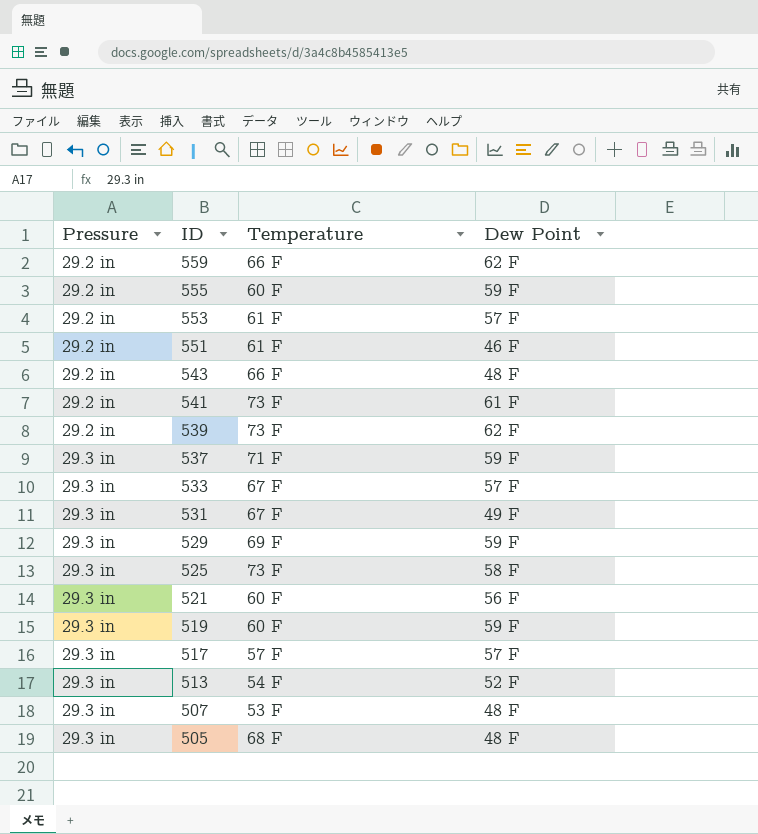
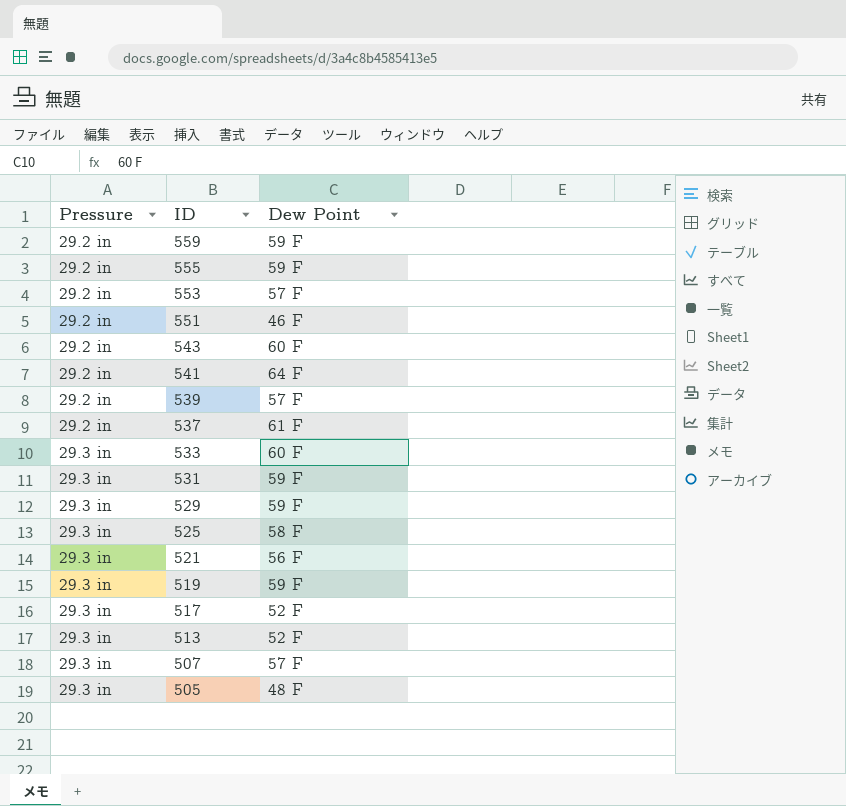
column Temperature | position: 3 -> none
559 | Dew Point: 62 F -> 59 F
543 | Dew Point: 48 F -> 60 F
541 | Dew Point: 61 F -> 64 F
539 | Dew Point: 62 F -> 57 F
537 | Pressure: 29.3 in -> 29.2 in
537 | Dew Point: 59 F -> 61 F
533 | Dew Point: 57 F -> 60 F
531 | Dew Point: 49 F -> 59 F
517 | Dew Point: 57 F -> 52 F
507 | Dew Point: 48 F -> 57 F

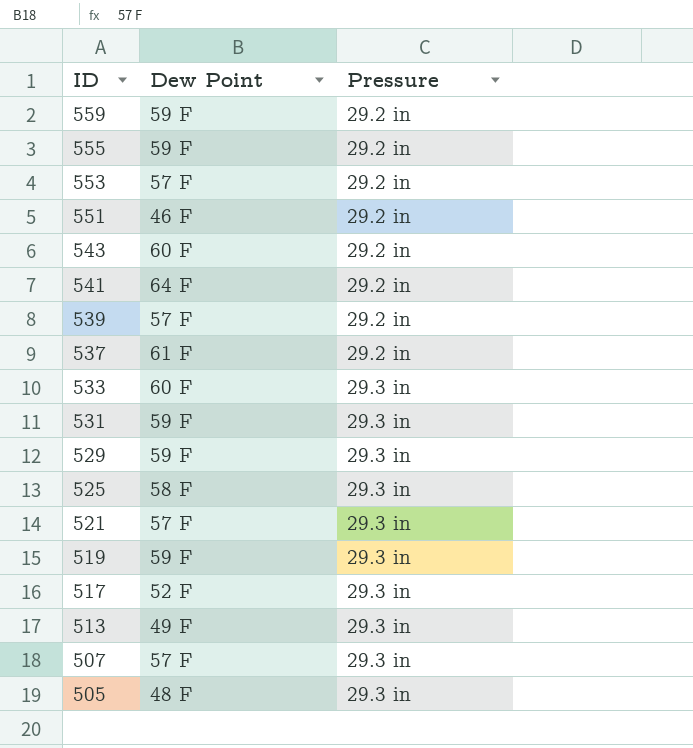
column Pressure | position: 1 -> 3
521 | Dew Point: 56 F -> 57 F
513 | Dew Point: 52 F -> 49 F

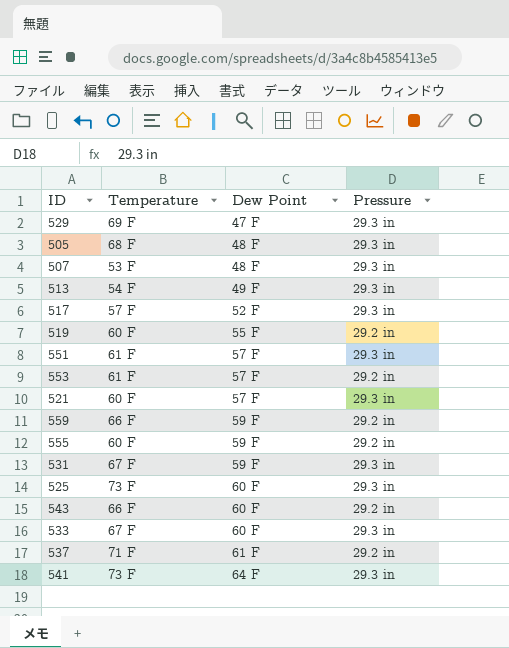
row order: ID descending -> Dew Point ascending
column Temperature | position: none -> 2
row 539: 57 F | 29.2 in -> none
529 | Dew Point: 59 F -> 47 F
507 | Dew Point: 57 F -> 48 F
519 | Dew Point: 59 F -> 55 F
519 | Pressure: 29.3 in -> 29.2 in
551 | Dew Point: 46 F -> 57 F
551 | Pressure: 29.2 in -> 29.3 in
525 | Dew Point: 58 F -> 60 F
541 | Pressure: 29.2 in -> 29.3 in

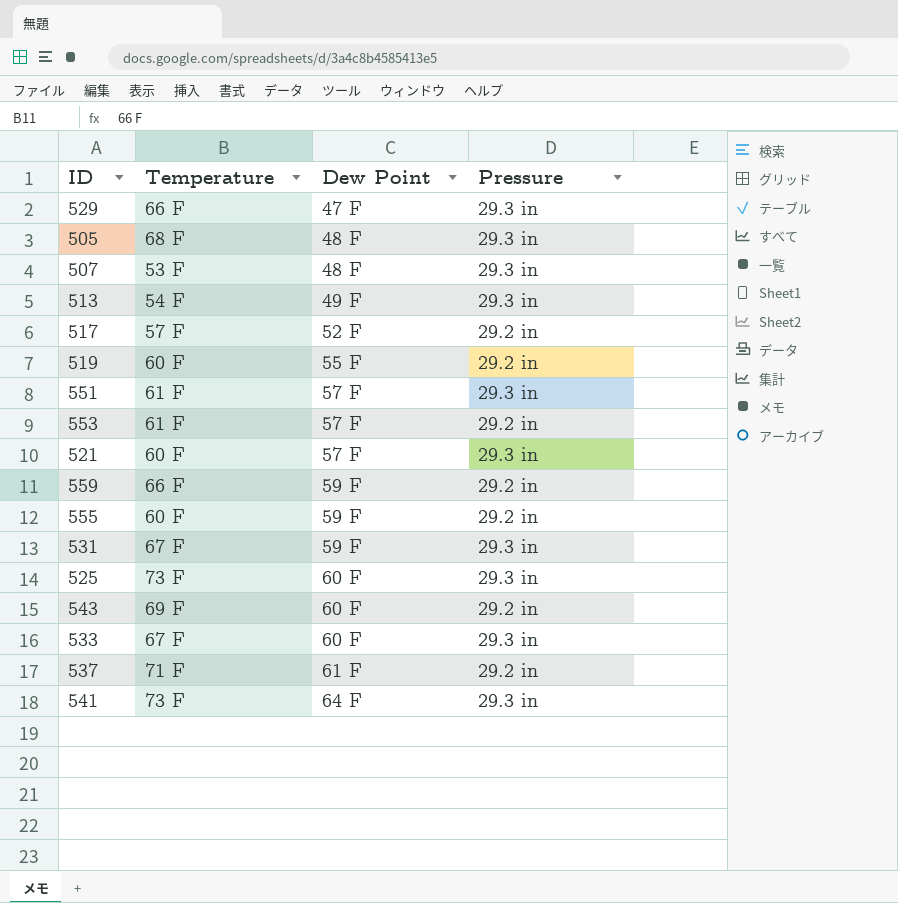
529 | Temperature: 69 F -> 66 F
517 | Pressure: 29.3 in -> 29.2 in
543 | Temperature: 66 F -> 69 F

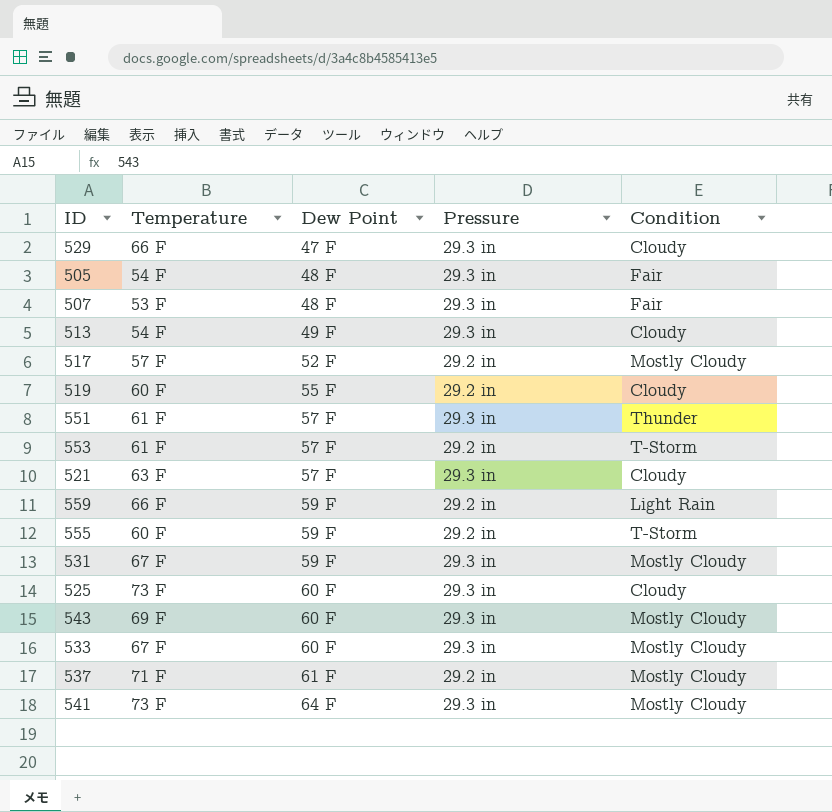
column Condition | position: none -> 5
505 | Temperature: 68 F -> 54 F
521 | Temperature: 60 F -> 63 F
543 | Pressure: 29.2 in -> 29.3 in

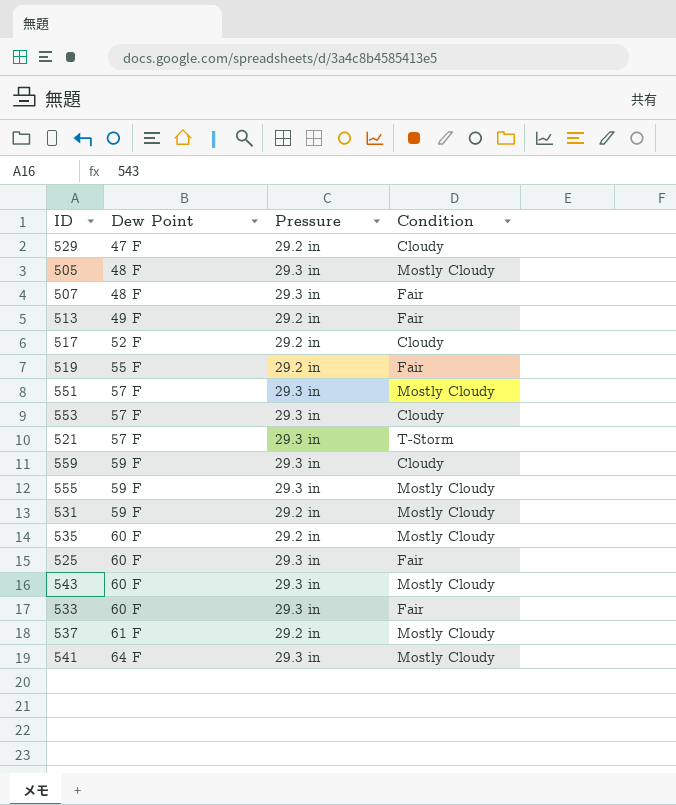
column Temperature | position: 2 -> none
529 | Pressure: 29.3 in -> 29.2 in
505 | Condition: Fair -> Mostly Cloudy
513 | Pressure: 29.3 in -> 29.2 in
513 | Condition: Cloudy -> Fair
517 | Condition: Mostly Cloudy -> Cloudy
519 | Condition: Cloudy -> Fair
551 | Condition: Thunder -> Mostly Cloudy
553 | Pressure: 29.2 in -> 29.3 in
553 | Condition: T-Storm -> Cloudy
521 | Condition: Cloudy -> T-Storm
559 | Pressure: 29.2 in -> 29.3 in
559 | Condition: Light Rain -> Cloudy
555 | Pressure: 29.2 in -> 29.3 in
555 | Condition: T-Storm -> Mostly Cloudy
531 | Pressure: 29.3 in -> 29.2 in
row 535: none -> 60 F | 29.2 in | Mostly Cloudy
525 | Condition: Cloudy -> Fair
533 | Condition: Mostly Cloudy -> Fair

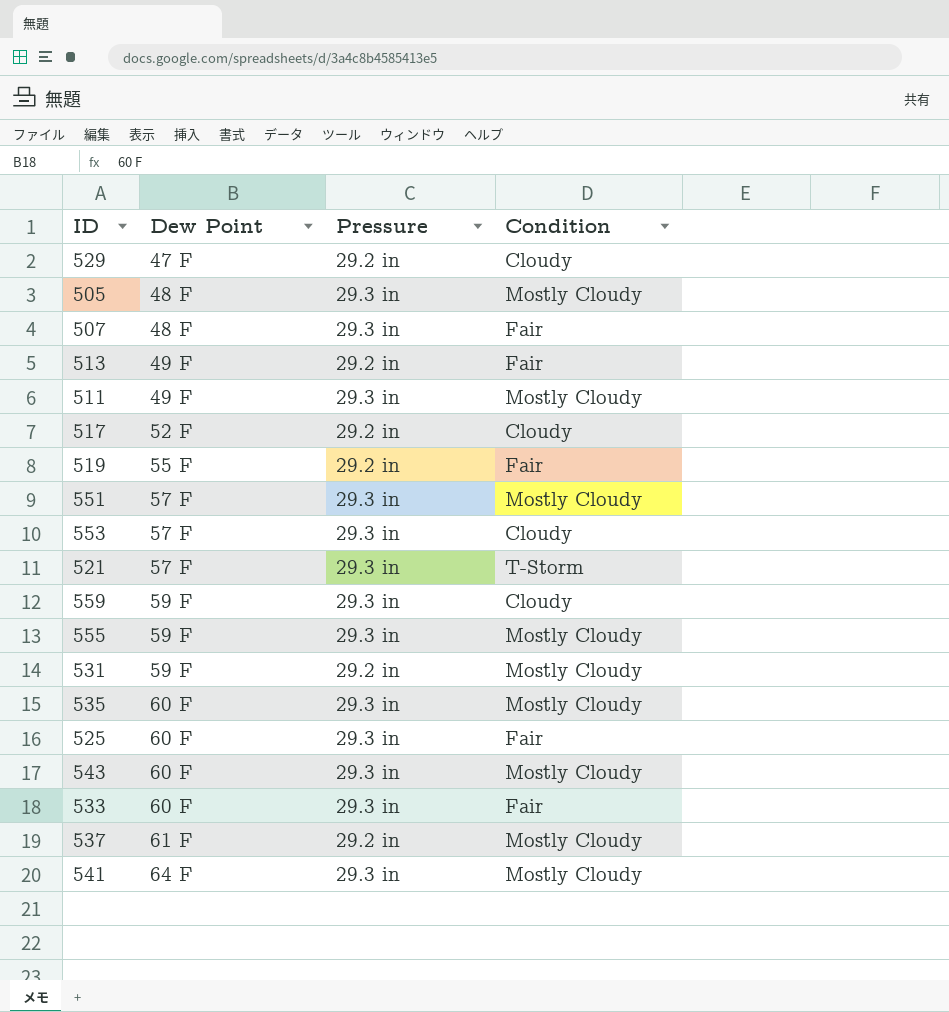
row 511: none -> 49 F | 29.3 in | Mostly Cloudy
535 | Pressure: 29.2 in -> 29.3 in

